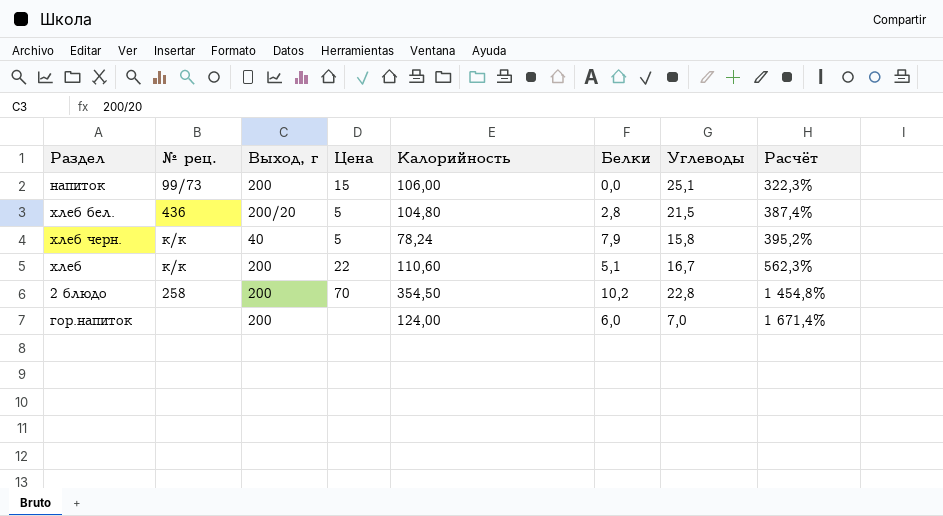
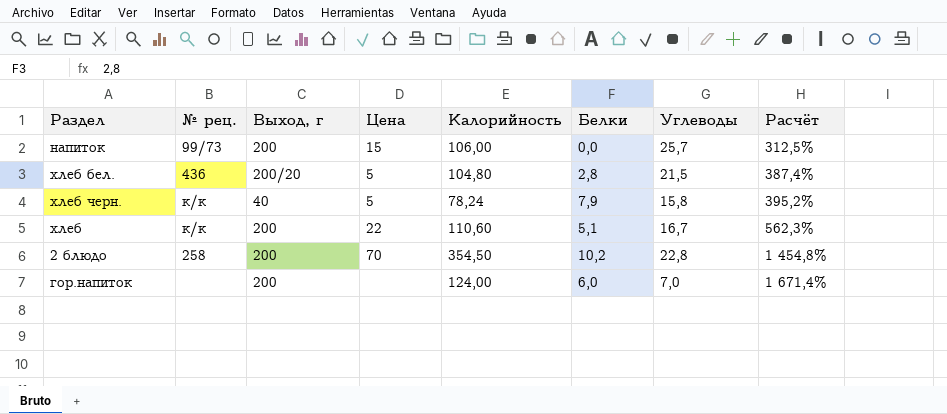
напиток | Углеводы: 25,1 -> 25,7
напиток | Расчёт: 322,3% -> 312,5%

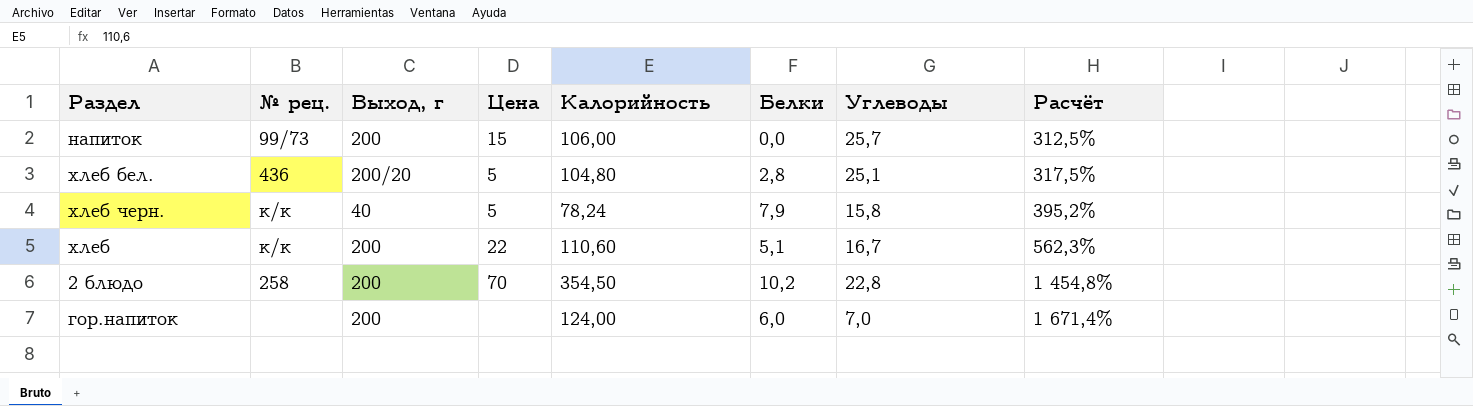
хлеб бел. | Углеводы: 21,5 -> 25,1
хлеб бел. | Расчёт: 387,4% -> 317,5%

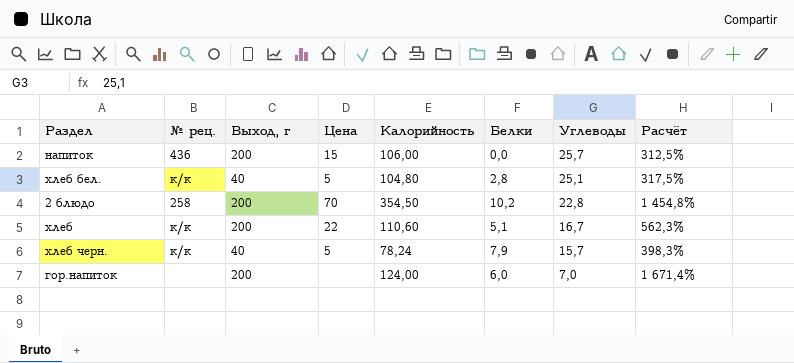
row order: Расчёт ascending -> Углеводы descending
напиток | № рец.: 99/73 -> 436
хлеб бел. | № рец.: 436 -> к/к
хлеб бел. | Выход, г: 200/20 -> 40
хлеб черн. | Углеводы: 15,8 -> 15,7
хлеб черн. | Расчёт: 395,2% -> 398,3%

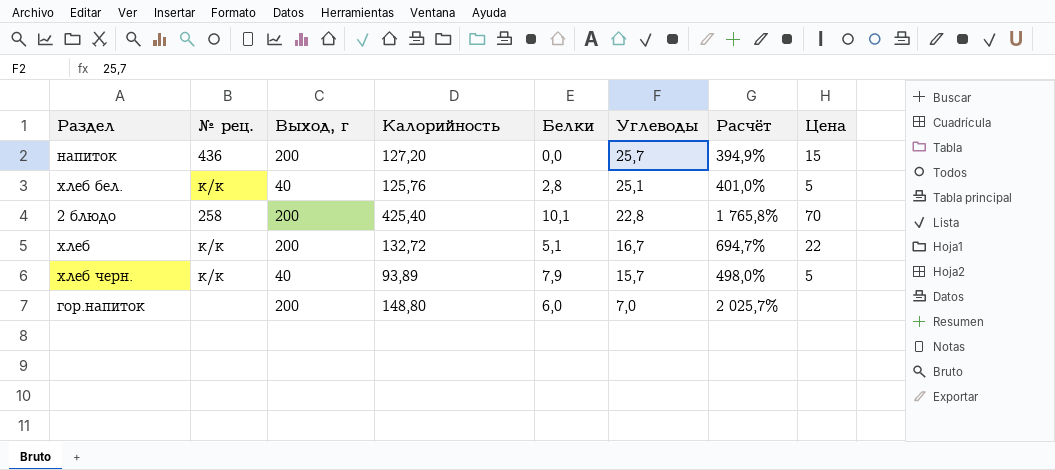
column Цена | position: 4 -> 8
напиток | Калорийность: 106,00 -> 127,20
напиток | Расчёт: 312,5% -> 394,9%
хлеб бел. | Калорийность: 104,80 -> 125,76
хлеб бел. | Расчёт: 317,5% -> 401,0%
2 блюдо | Калорийность: 354,50 -> 425,40
2 блюдо | Белки: 10,2 -> 10,1
2 блюдо | Расчёт: 1 454,8% -> 1 765,8%
хлеб | Калорийность: 110,60 -> 132,72
хлеб | Расчёт: 562,3% -> 694,7%
хлеб черн. | Калорийность: 78,24 -> 93,89
хлеб черн. | Расчёт: 398,3% -> 498,0%
гор.напиток | Калорийность: 124,00 -> 148,80
гор.напиток | Расчёт: 1 671,4% -> 2 025,7%

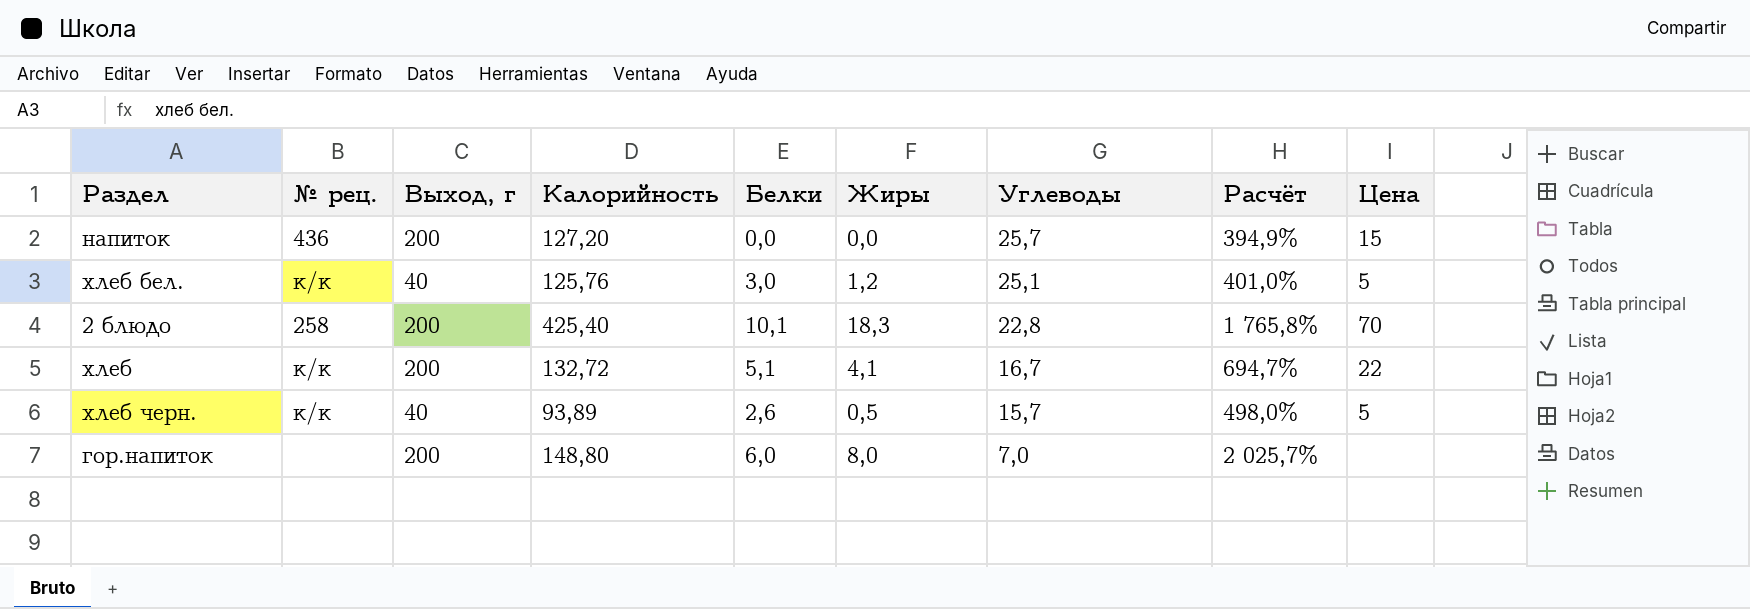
column Жиры | position: none -> 6
хлеб бел. | Белки: 2,8 -> 3,0
хлеб черн. | Белки: 7,9 -> 2,6

